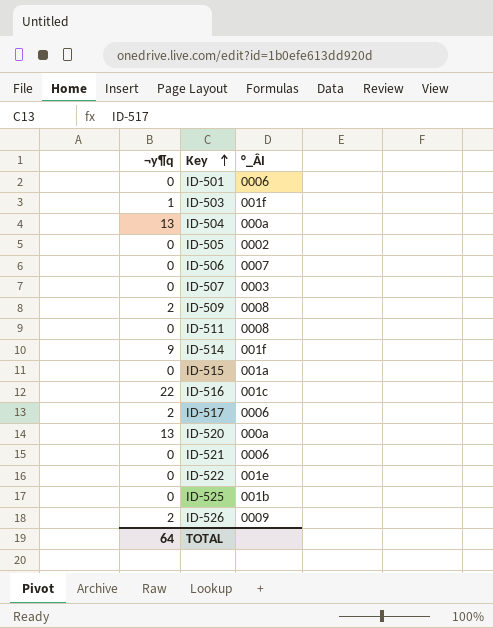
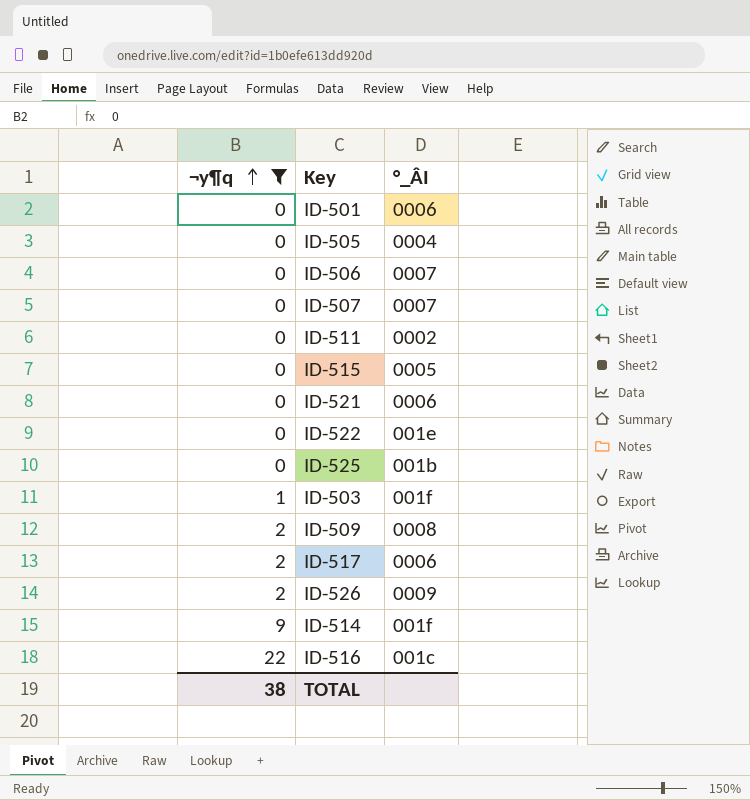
filter: none -> ¬y¶q != 13
row order: Key ascending -> ¬y¶q ascending
ID-505 | °_ÂI: 0002 -> 0004
ID-507 | °_ÂI: 0003 -> 0007
ID-511 | °_ÂI: 0008 -> 0002
ID-515 | °_ÂI: 001a -> 0005
TOTAL | ¬y¶q: 64 -> 38

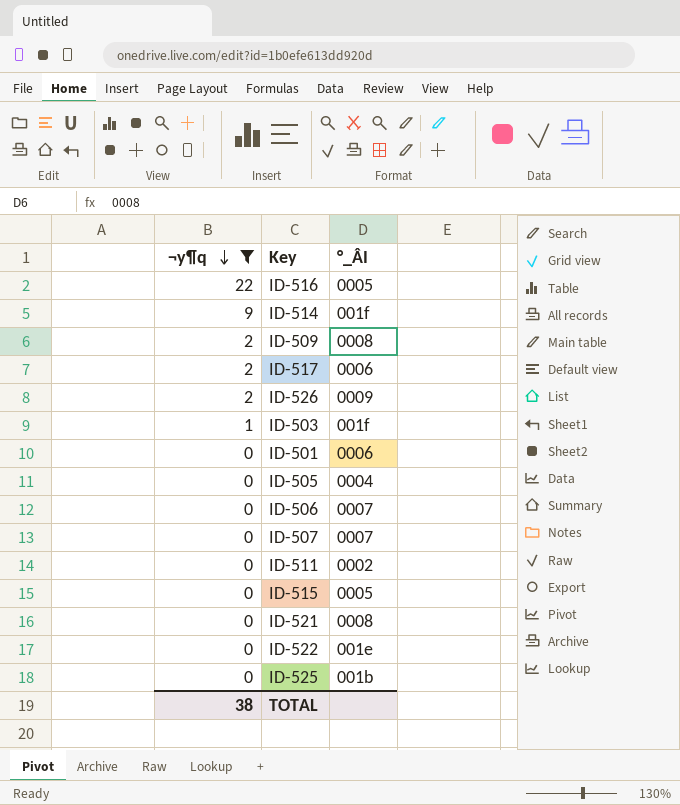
row order: ¬y¶q ascending -> ¬y¶q descending
ID-516 | °_ÂI: 001c -> 0005
ID-521 | °_ÂI: 0006 -> 0008

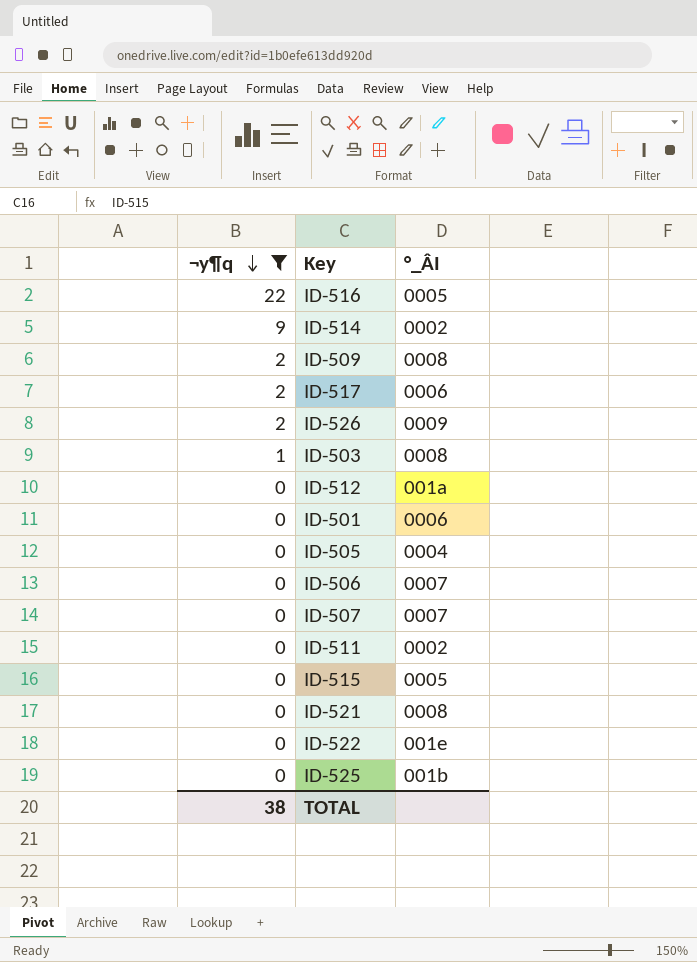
ID-514 | °_ÂI: 001f -> 0002
ID-503 | °_ÂI: 001f -> 0008
row ID-512: none -> 0 | 001a

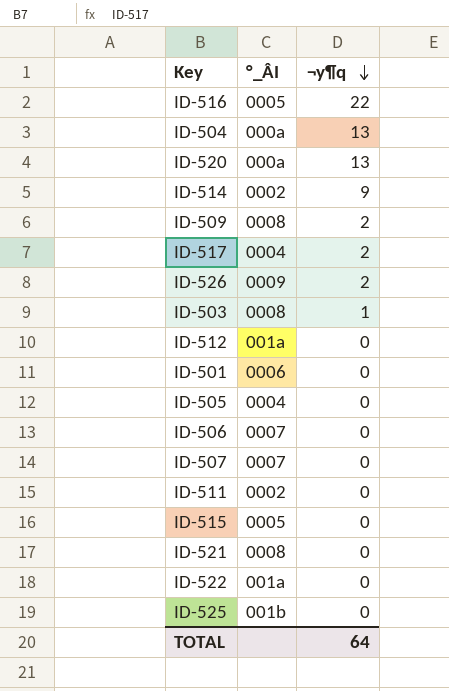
filter: ¬y¶q != 13 -> none
column ¬y¶q | position: 1 -> 3
ID-517 | °_ÂI: 0006 -> 0004
ID-522 | °_ÂI: 001e -> 001a
TOTAL | ¬y¶q: 38 -> 64

